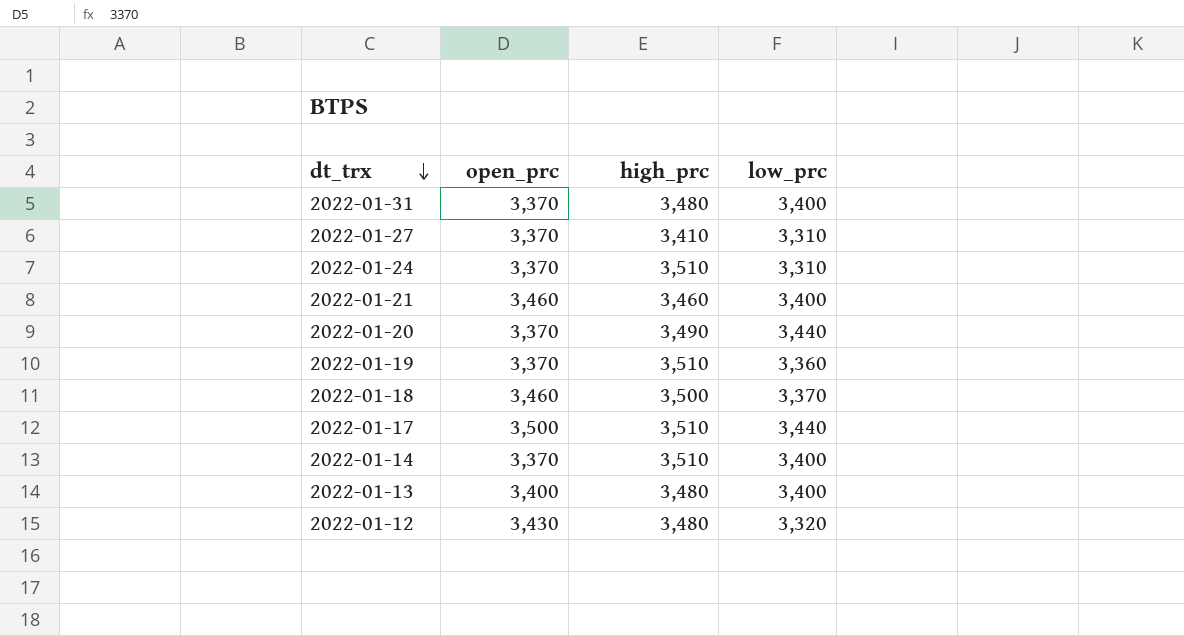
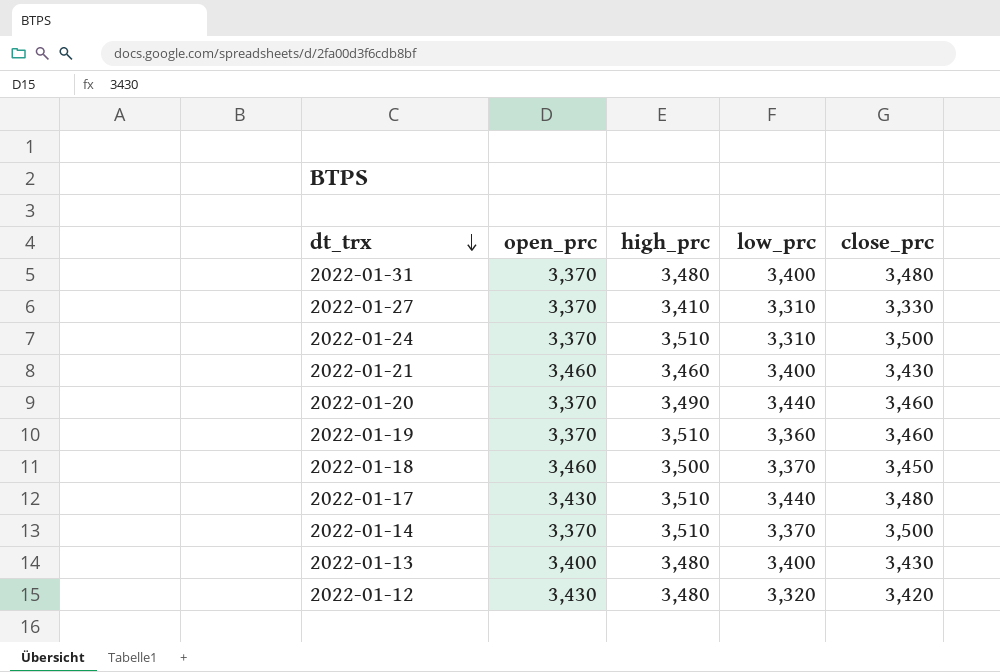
column close_prc | position: none -> 5
2022-01-17 | open_prc: 3,500 -> 3,430
2022-01-14 | low_prc: 3,400 -> 3,370

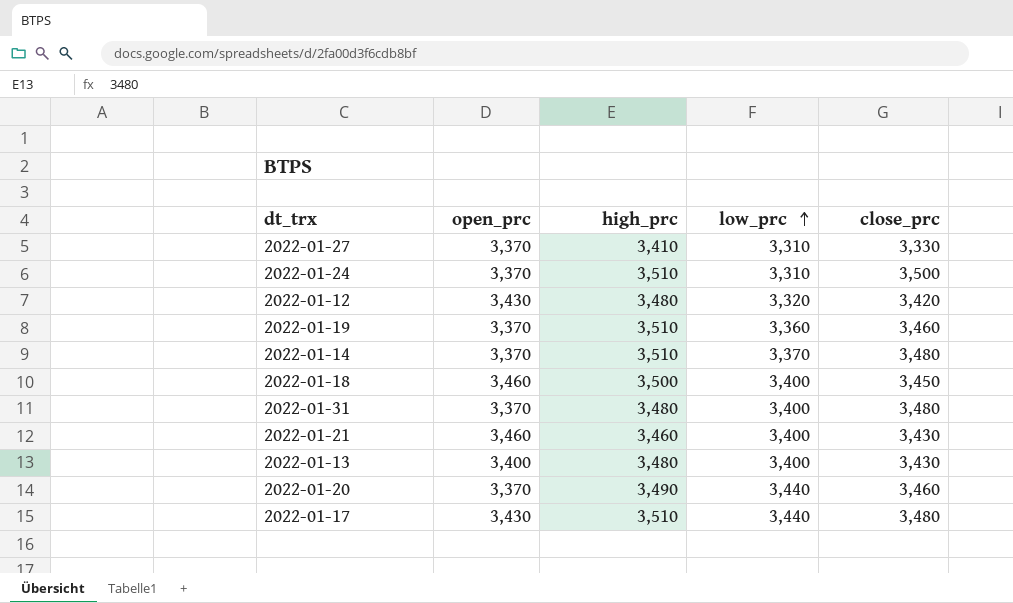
row order: dt_trx descending -> low_prc ascending
2022-01-14 | close_prc: 3,500 -> 3,480
2022-01-18 | low_prc: 3,370 -> 3,400

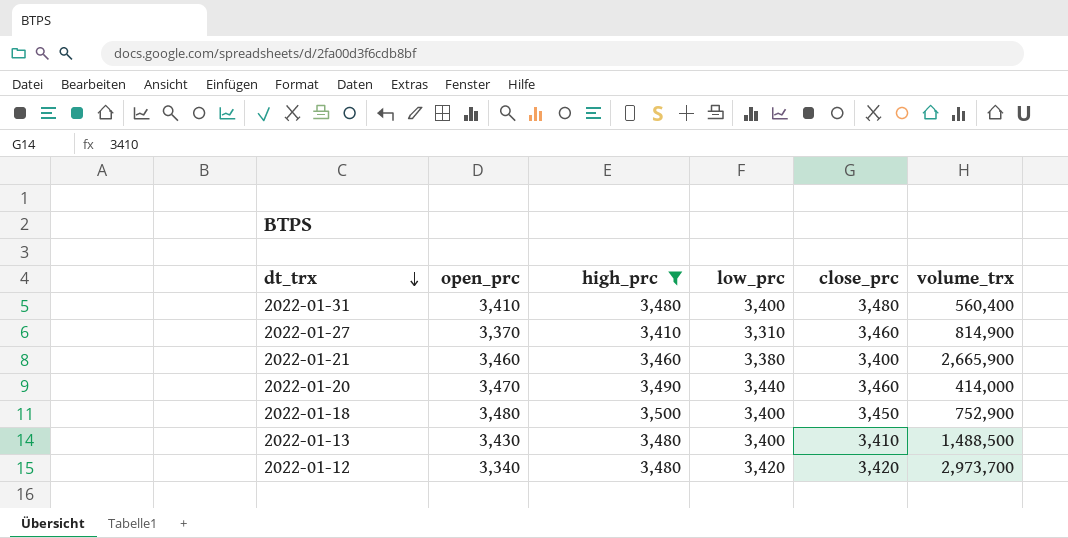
filter: none -> high_prc != 3,510
row order: low_prc ascending -> dt_trx descending
column volume_trx | position: none -> 6
2022-01-31 | open_prc: 3,370 -> 3,410
2022-01-27 | close_prc: 3,330 -> 3,460
2022-01-21 | low_prc: 3,400 -> 3,380
2022-01-21 | close_prc: 3,430 -> 3,400
2022-01-20 | open_prc: 3,370 -> 3,470
2022-01-18 | open_prc: 3,460 -> 3,480
2022-01-13 | open_prc: 3,400 -> 3,430
2022-01-13 | close_prc: 3,430 -> 3,410
2022-01-12 | open_prc: 3,430 -> 3,340
2022-01-12 | low_prc: 3,320 -> 3,420

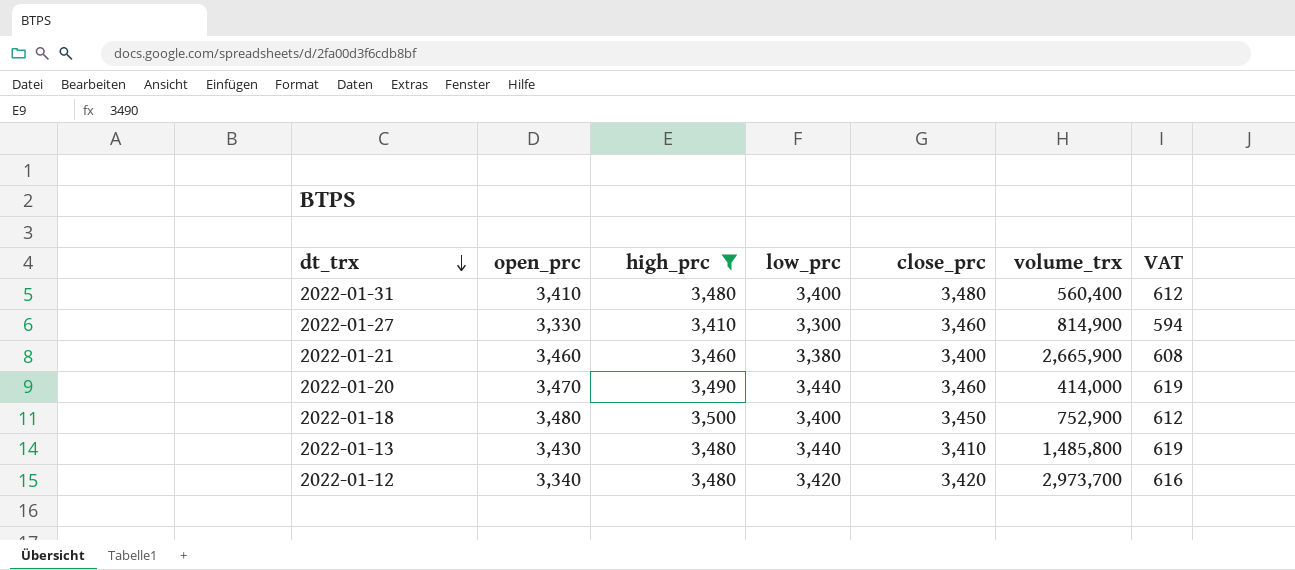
column VAT | formula: none -> [low_prc] * 0.18
2022-01-27 | open_prc: 3,370 -> 3,330
2022-01-27 | low_prc: 3,310 -> 3,300
2022-01-13 | low_prc: 3,400 -> 3,440
2022-01-13 | volume_trx: 1,488,500 -> 1,485,800

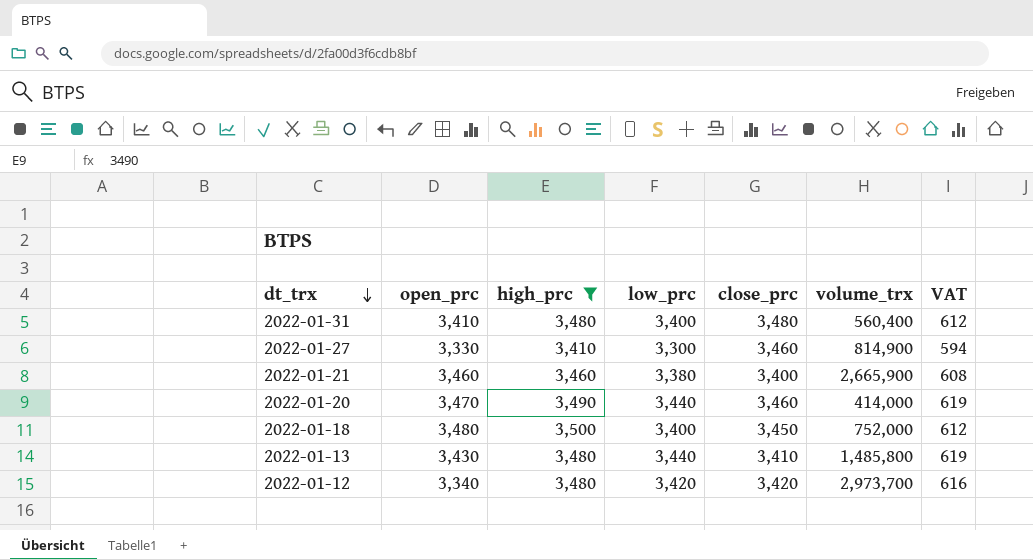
2022-01-18 | volume_trx: 752,900 -> 752,000

